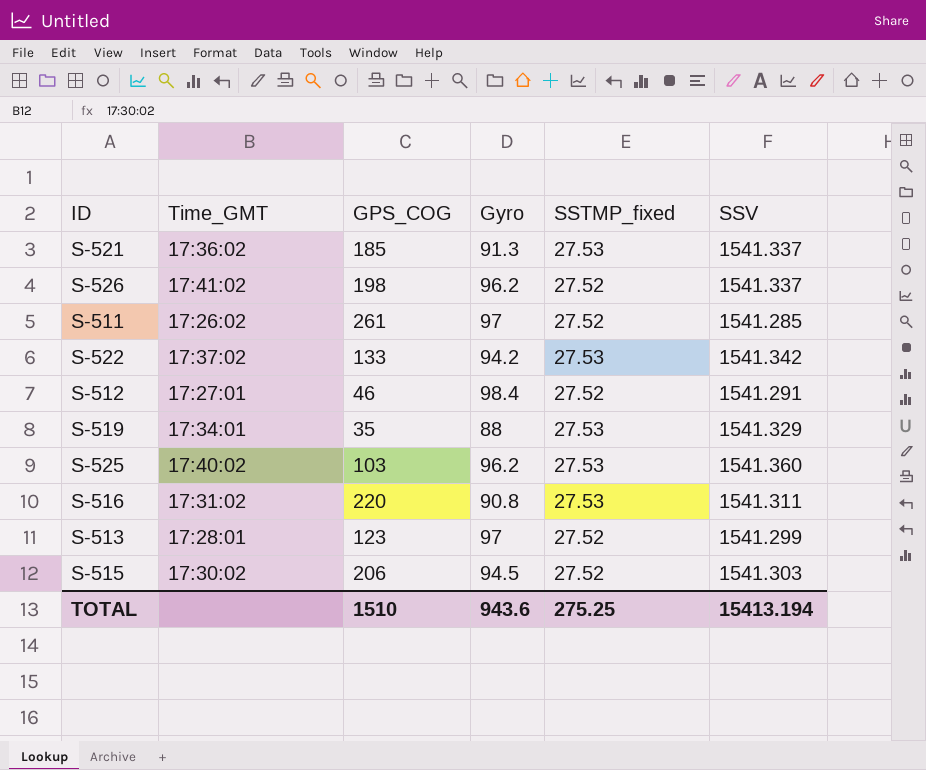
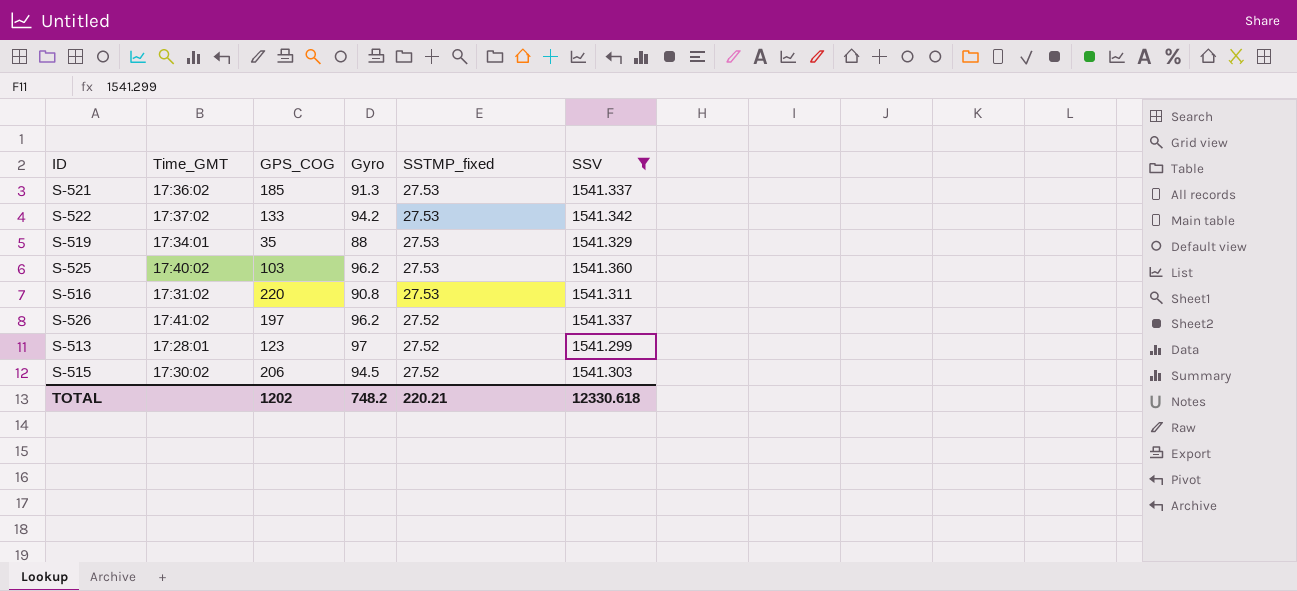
filter: none -> SSV >= 1541.299
row order: none -> SSTMP_fixed descending
S-526 | GPS_COG: 198 -> 197
TOTAL | GPS_COG: 1510 -> 1202
TOTAL | Gyro: 943.6 -> 748.2
TOTAL | SSTMP_fixed: 275.25 -> 220.21
TOTAL | SSV: 15413.194 -> 12330.618

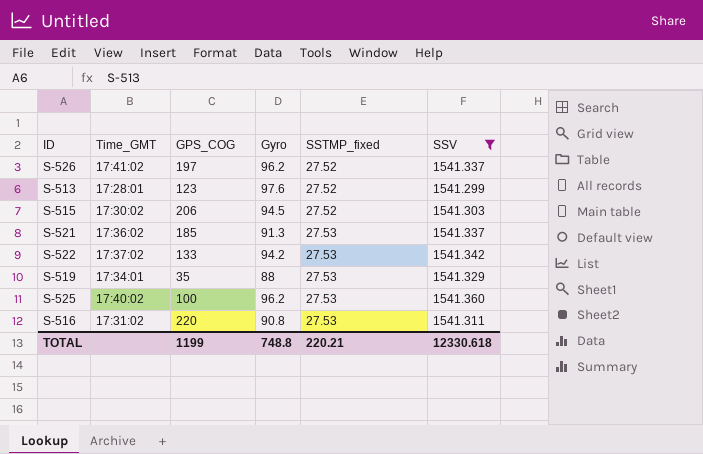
row order: SSTMP_fixed descending -> SSTMP_fixed ascending
S-513 | Gyro: 97 -> 97.6
S-525 | GPS_COG: 103 -> 100
TOTAL | GPS_COG: 1202 -> 1199
TOTAL | Gyro: 748.2 -> 748.8

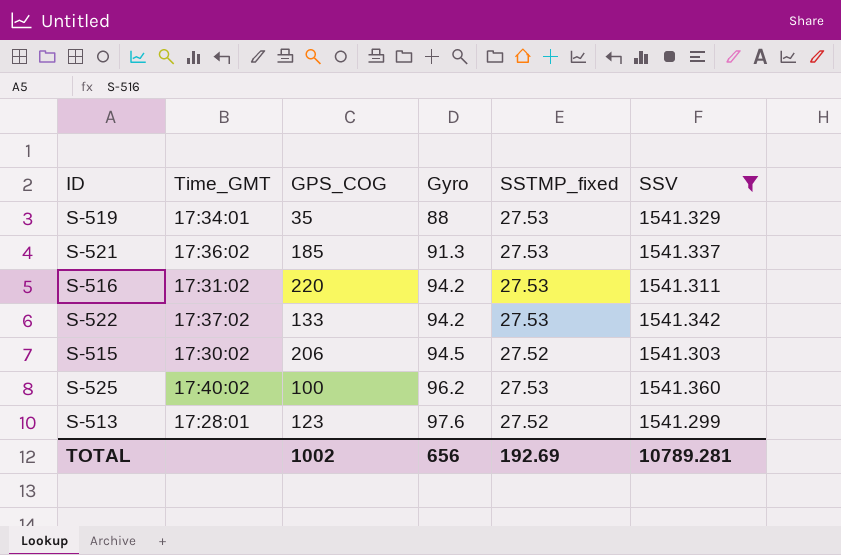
row order: SSTMP_fixed ascending -> Gyro ascending
row S-526: 17:41:02 | 197 | 96.2 | 27.52 | 1541.337 -> none
S-516 | Gyro: 90.8 -> 94.2
TOTAL | GPS_COG: 1199 -> 1002
TOTAL | Gyro: 748.8 -> 656
TOTAL | SSTMP_fixed: 220.21 -> 192.69
TOTAL | SSV: 12330.618 -> 10789.281

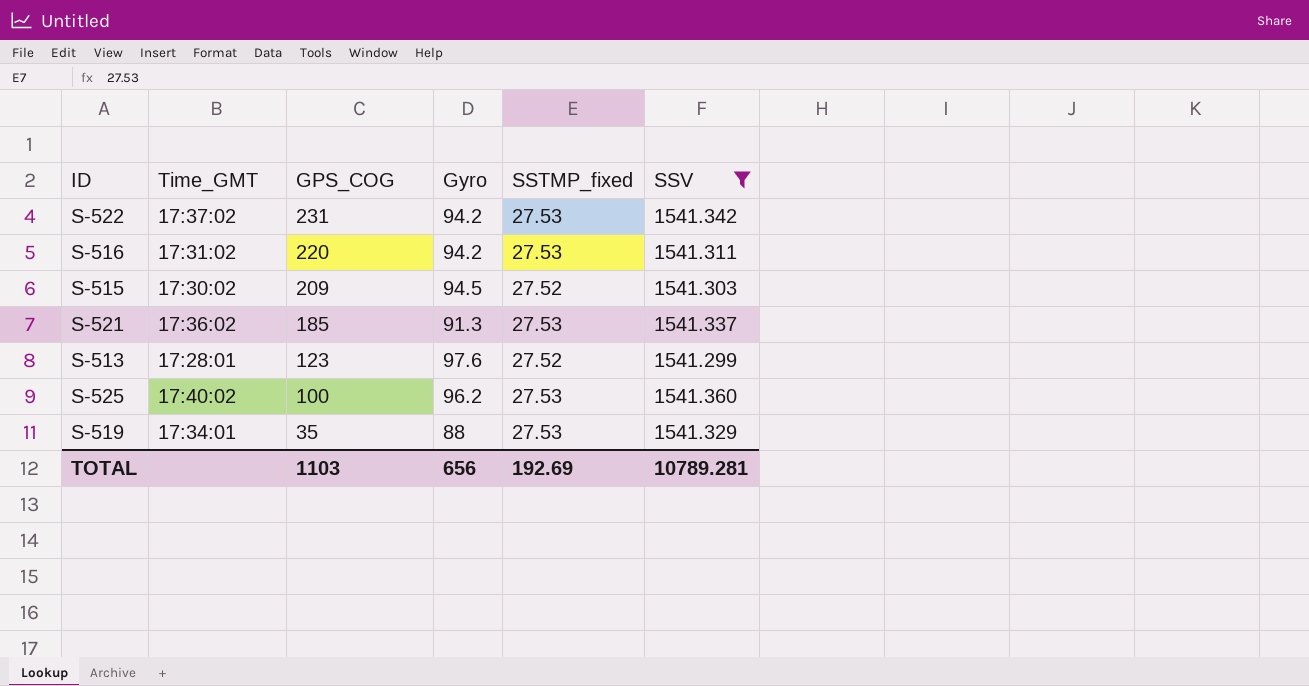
row order: Gyro ascending -> GPS_COG descending
S-522 | GPS_COG: 133 -> 231
S-515 | GPS_COG: 206 -> 209
TOTAL | GPS_COG: 1002 -> 1103

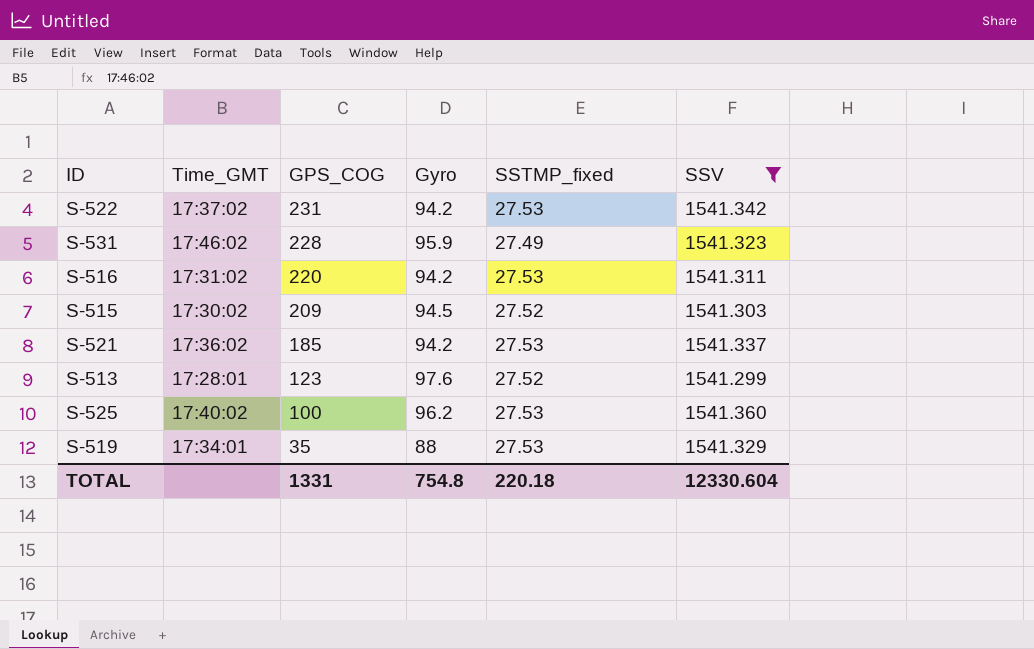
row S-531: none -> 17:46:02 | 228 | 95.9 | 27.49 | 1541.323
S-521 | Gyro: 91.3 -> 94.2
TOTAL | GPS_COG: 1103 -> 1331
TOTAL | Gyro: 656 -> 754.8
TOTAL | SSTMP_fixed: 192.69 -> 220.18
TOTAL | SSV: 10789.281 -> 12330.604

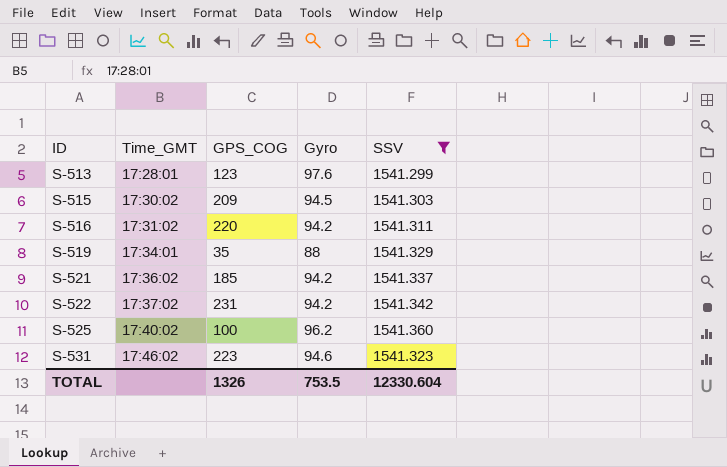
row order: GPS_COG descending -> ID ascending
column SSTMP_fixed | position: 5 -> none
S-531 | GPS_COG: 228 -> 223
S-531 | Gyro: 95.9 -> 94.6
TOTAL | GPS_COG: 1331 -> 1326
TOTAL | Gyro: 754.8 -> 753.5

